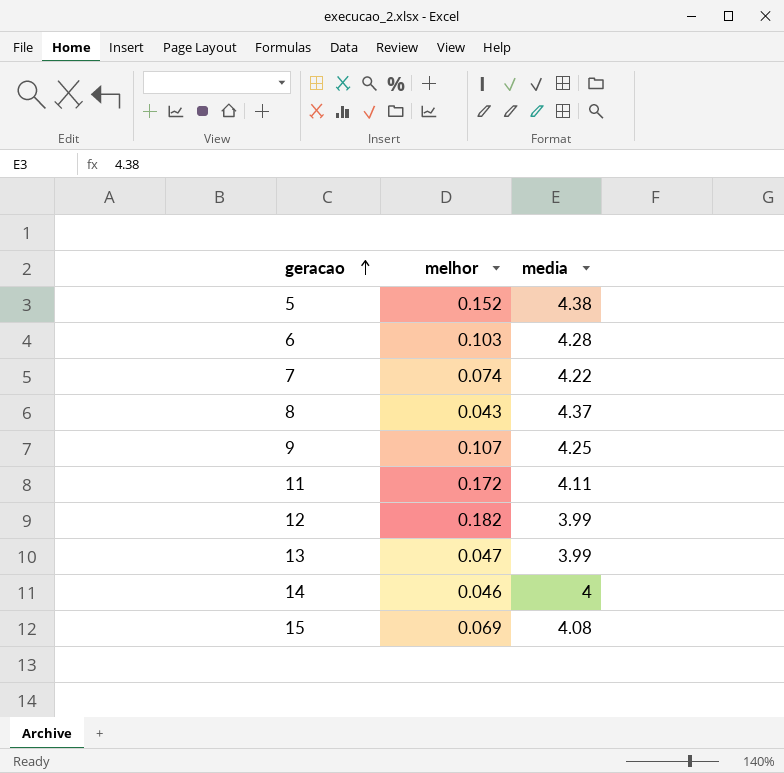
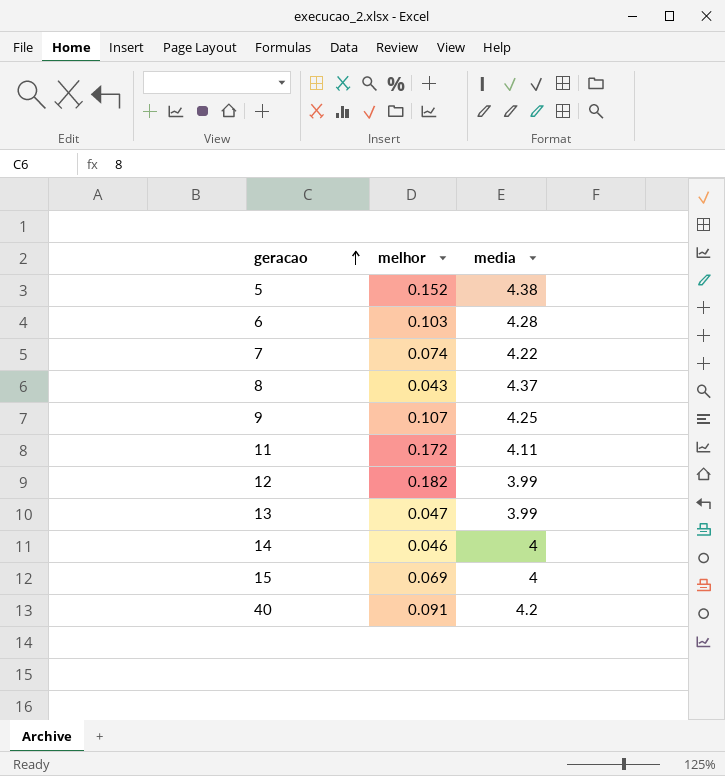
15 | media: 4.08 -> 4
row 40: none -> 0.091 | 4.2

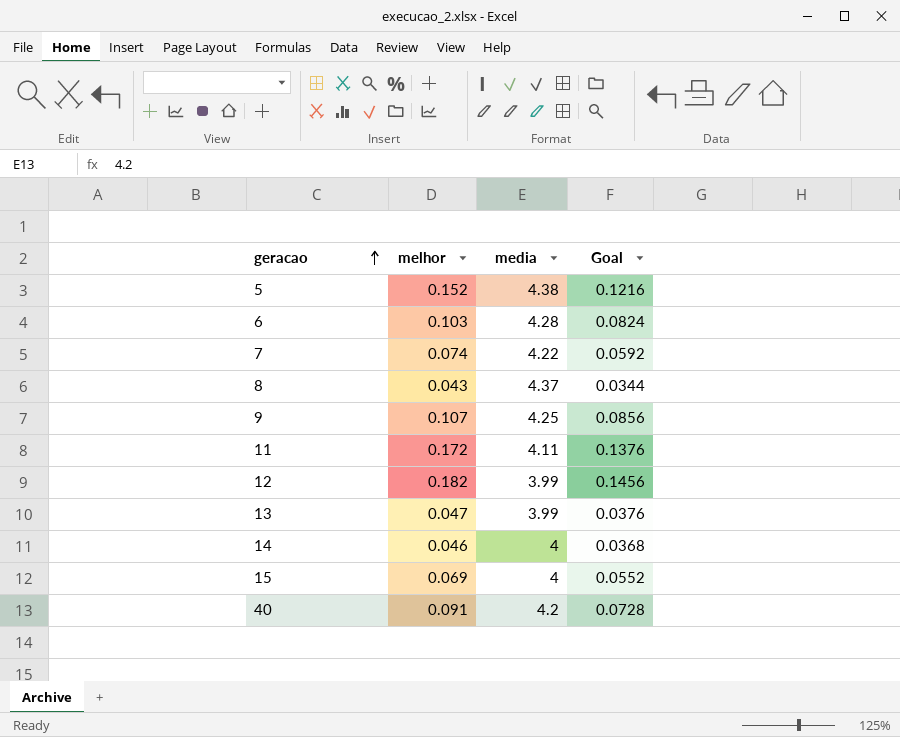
column Goal | formula: none -> [melhor] * 0.8

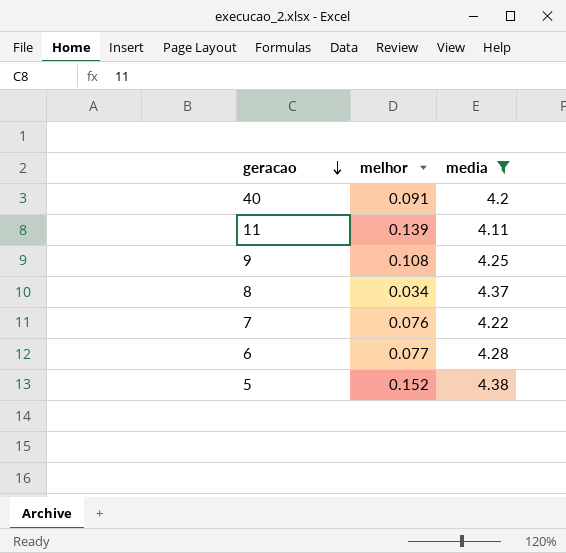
filter: none -> media >= 4.11
row order: geracao ascending -> geracao descending
column Goal | formula: [melhor] * 0.8 -> none
11 | melhor: 0.172 -> 0.139
9 | melhor: 0.107 -> 0.108
8 | melhor: 0.043 -> 0.034
7 | melhor: 0.074 -> 0.076
6 | melhor: 0.103 -> 0.077

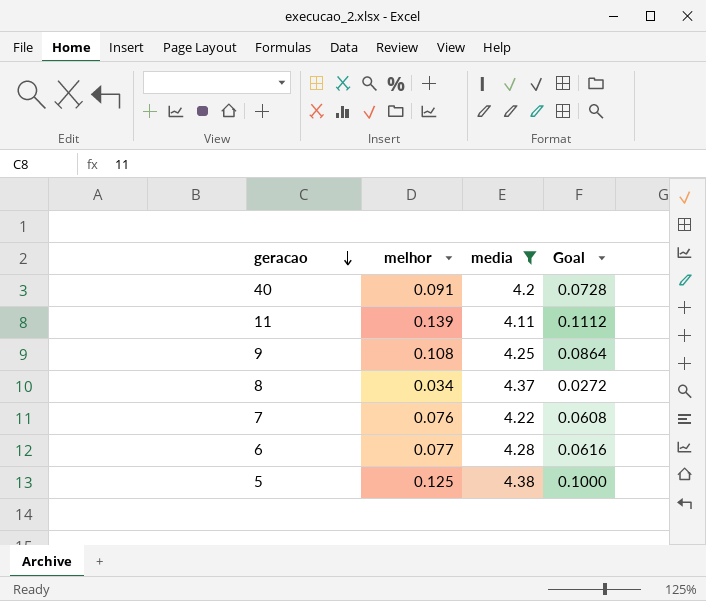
column Goal | formula: none -> [melhor] * 0.8
5 | melhor: 0.152 -> 0.125

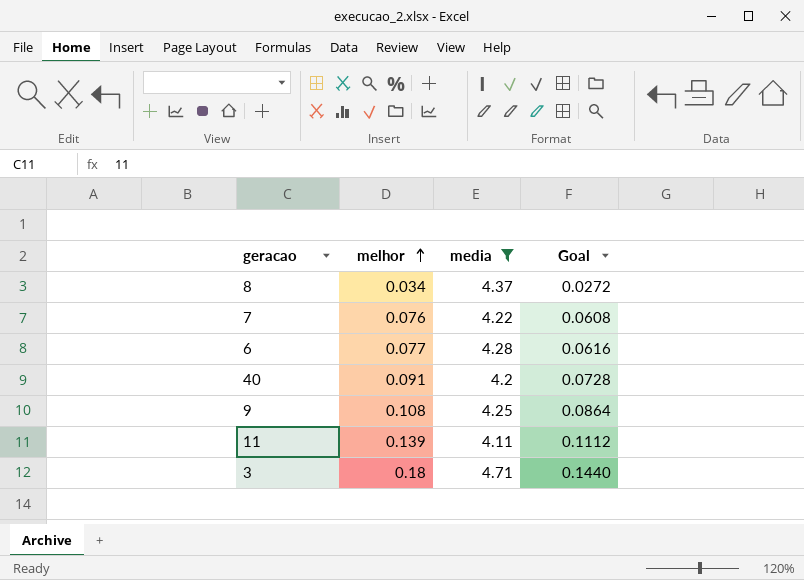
row order: geracao descending -> melhor ascending
row 5: 0.125 | 4.38 | 0.1000 -> none
row 3: none -> 0.18 | 4.71 | 0.1440

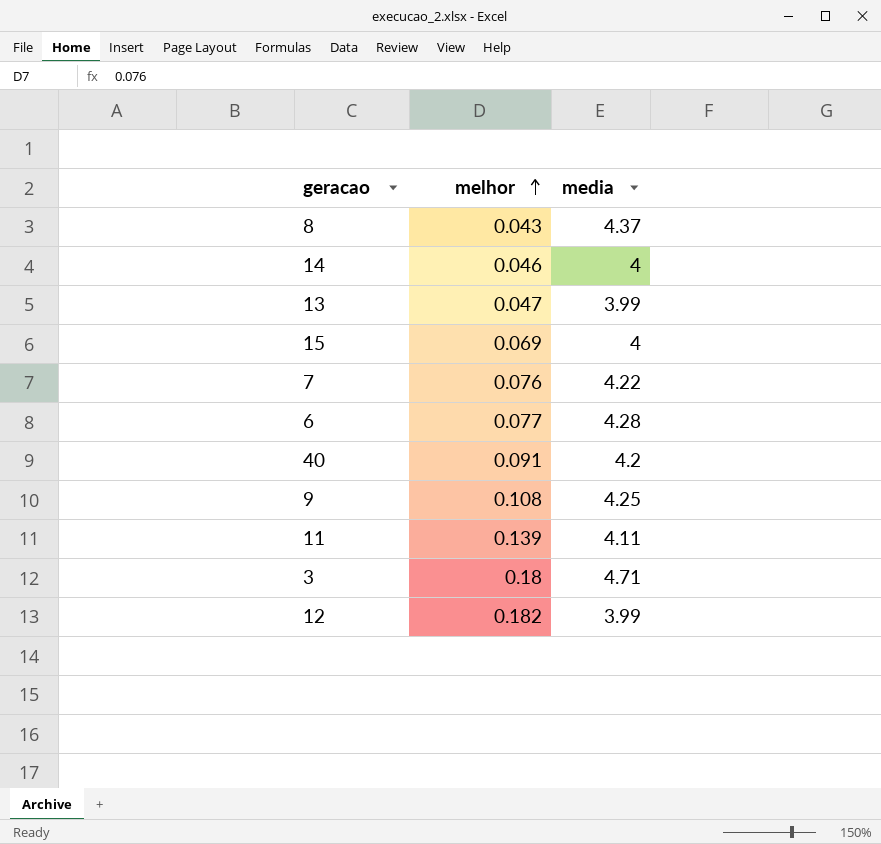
filter: media >= 4.11 -> none
column Goal | formula: [melhor] * 0.8 -> none
8 | melhor: 0.034 -> 0.043

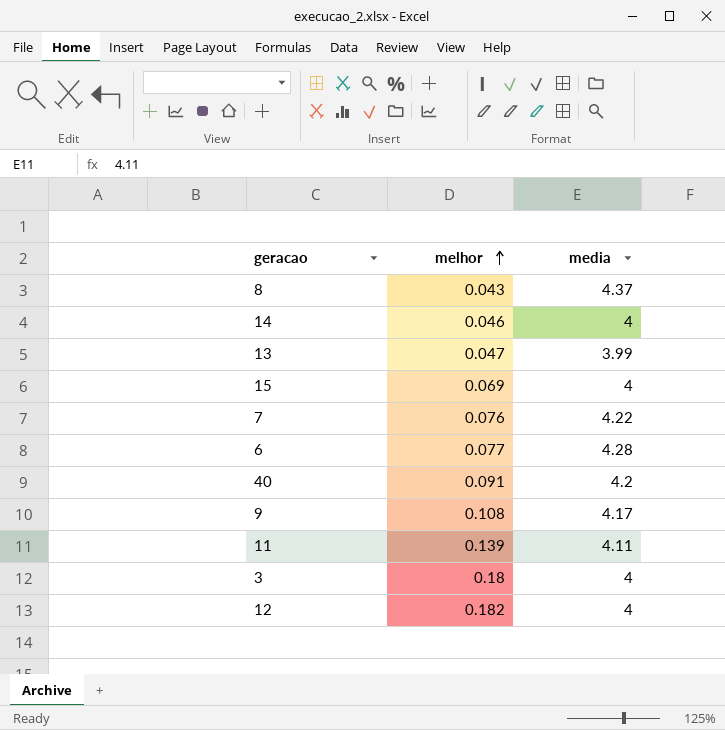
9 | media: 4.25 -> 4.17
3 | media: 4.71 -> 4
12 | media: 3.99 -> 4

